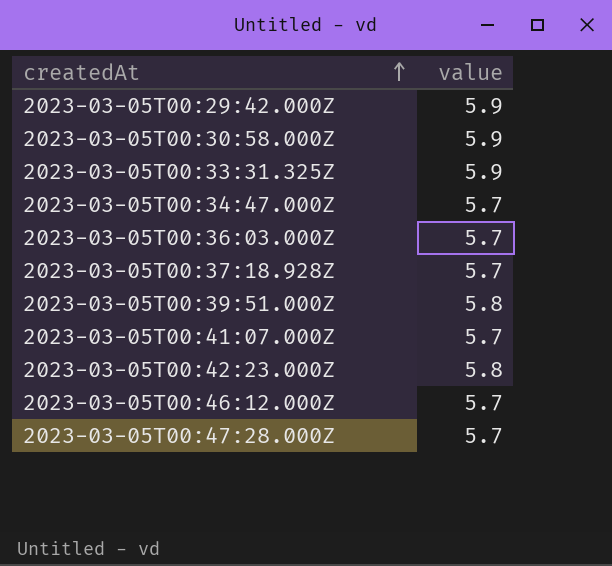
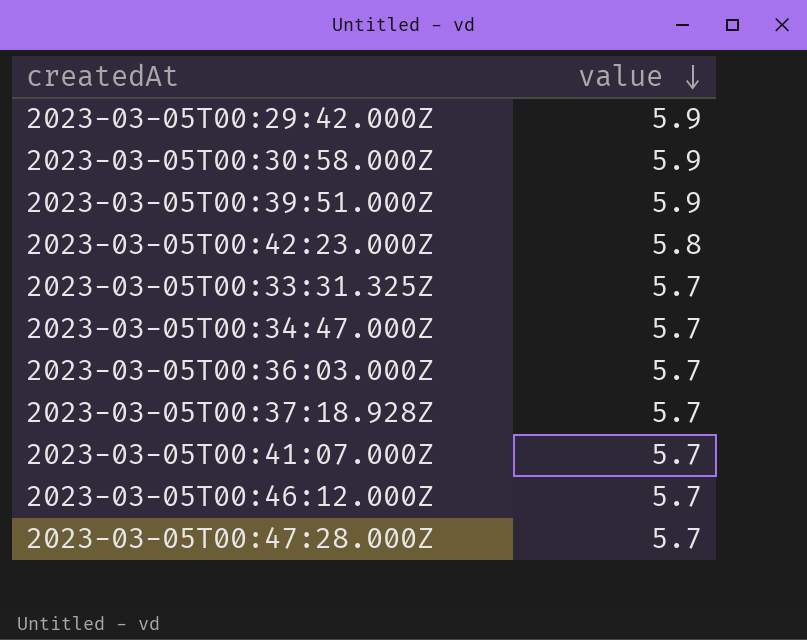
row order: createdAt ascending -> value descending
2023-03-05T00:39:51.000Z | value: 5.8 -> 5.9
2023-03-05T00:33:31.325Z | value: 5.9 -> 5.7

